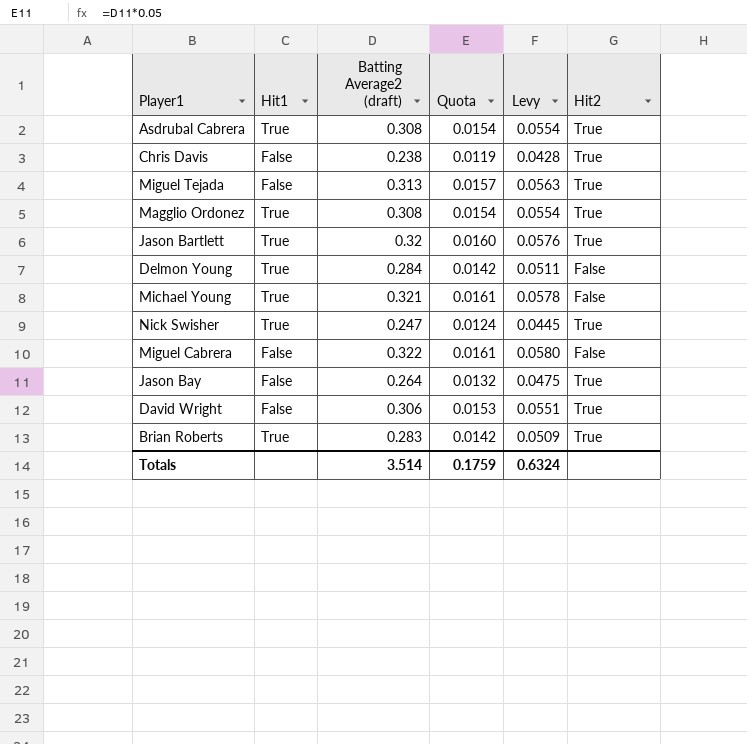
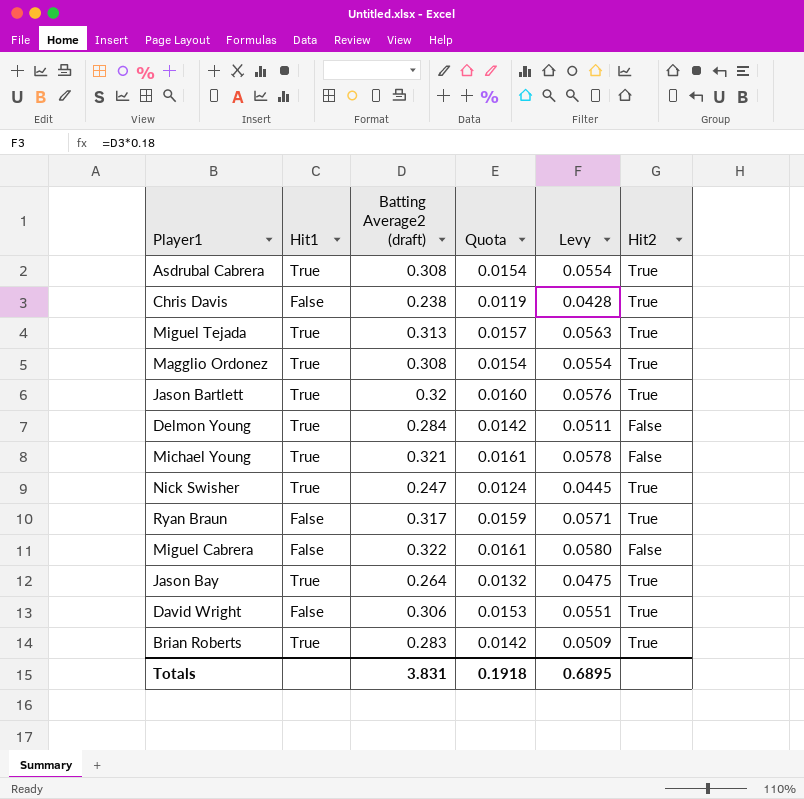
Miguel Tejada | Hit1: False -> True
row Ryan Braun: none -> False | 0.317 | 0.0159 | 0.0571 | True
Jason Bay | Hit1: False -> True
Totals | Batting Average2 (draft): 3.514 -> 3.831
Totals | Quota: 0.1759 -> 0.1918
Totals | Levy: 0.6324 -> 0.6895

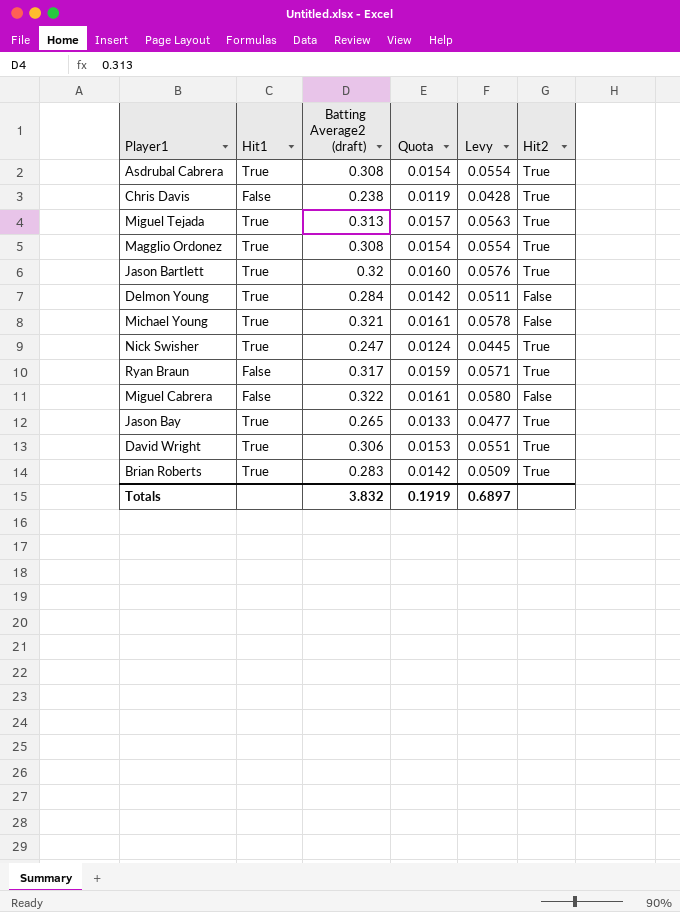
Jason Bay | Batting Average2 (draft): 0.264 -> 0.265
Jason Bay | Quota: 0.0132 -> 0.0133
Jason Bay | Levy: 0.0475 -> 0.0477
David Wright | Hit1: False -> True
Totals | Batting Average2 (draft): 3.831 -> 3.832
Totals | Quota: 0.1918 -> 0.1919
Totals | Levy: 0.6895 -> 0.6897

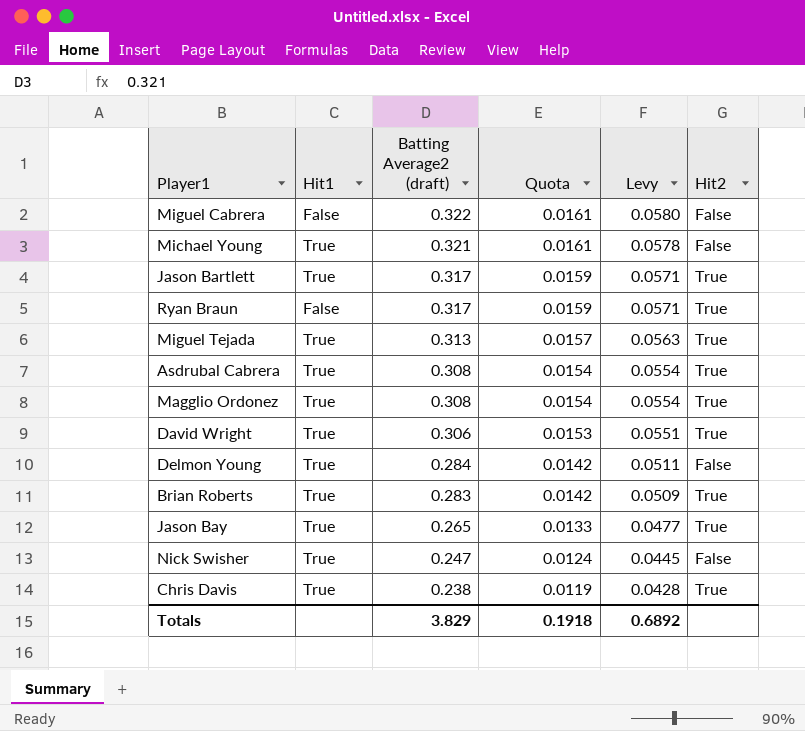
row order: none -> Batting Average2 (draft) descending
Jason Bartlett | Batting Average2 (draft): 0.32 -> 0.317
Jason Bartlett | Quota: 0.0160 -> 0.0159
Jason Bartlett | Levy: 0.0576 -> 0.0571
Nick Swisher | Hit2: True -> False
Chris Davis | Hit1: False -> True
Totals | Batting Average2 (draft): 3.832 -> 3.829
Totals | Quota: 0.1919 -> 0.1918
Totals | Levy: 0.6897 -> 0.6892

